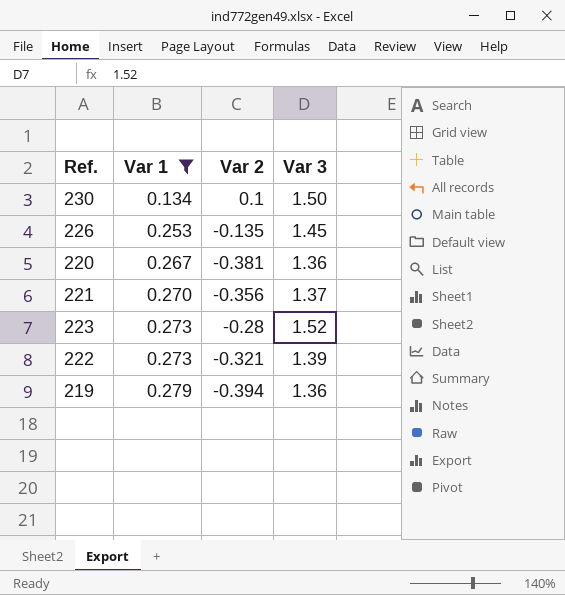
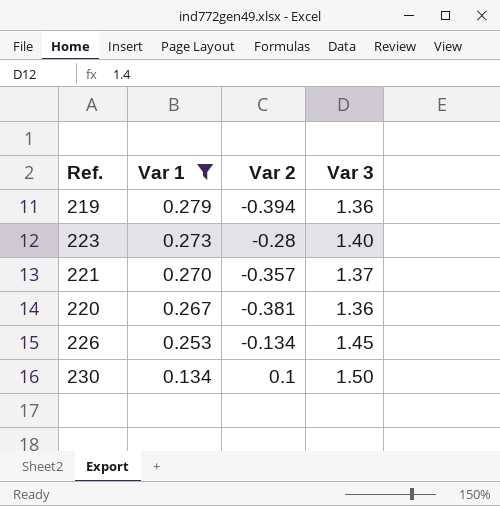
row order: Var 1 ascending -> Var 1 descending
row 222: 0.273 | -0.321 | 1.39 -> none
223 | Var 3: 1.52 -> 1.40
221 | Var 2: -0.356 -> -0.357
226 | Var 2: -0.135 -> -0.134

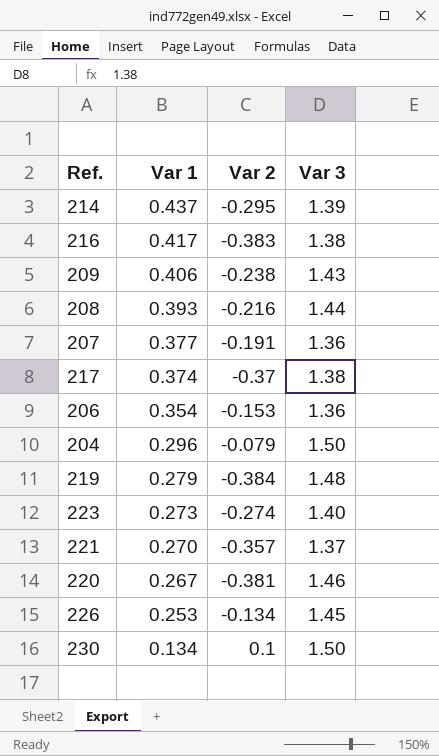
filter: Var 1 <= 0.279 -> none
219 | Var 2: -0.394 -> -0.384
219 | Var 3: 1.36 -> 1.48
223 | Var 2: -0.28 -> -0.274
220 | Var 3: 1.36 -> 1.46

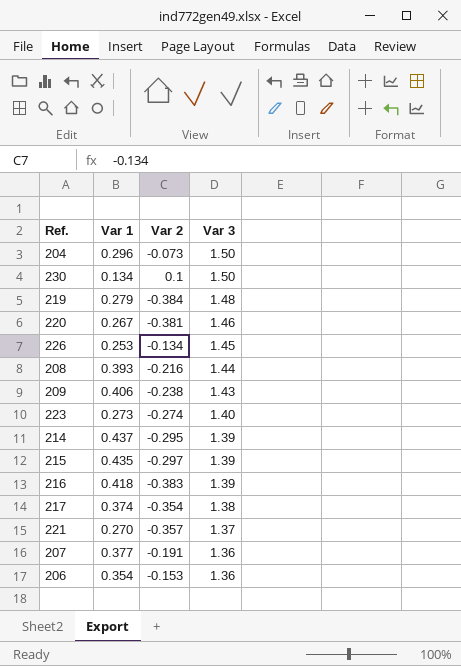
row order: Var 1 descending -> Var 3 descending
204 | Var 2: -0.079 -> -0.073
row 215: none -> 0.435 | -0.297 | 1.39
216 | Var 1: 0.417 -> 0.418
216 | Var 3: 1.38 -> 1.39
217 | Var 2: -0.37 -> -0.354

